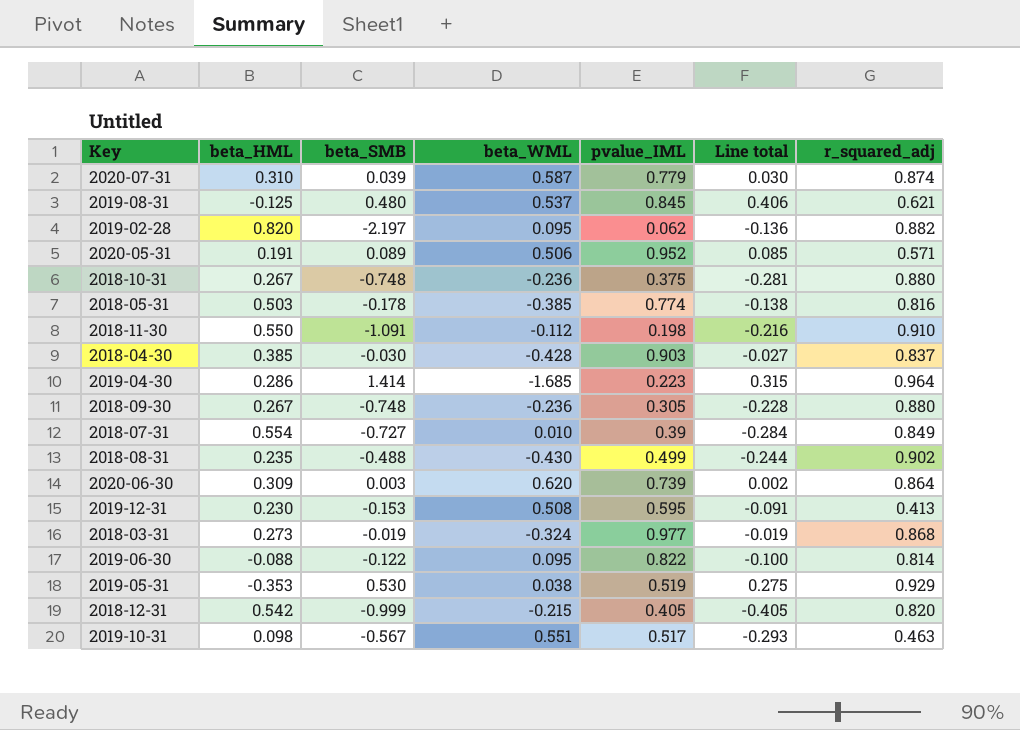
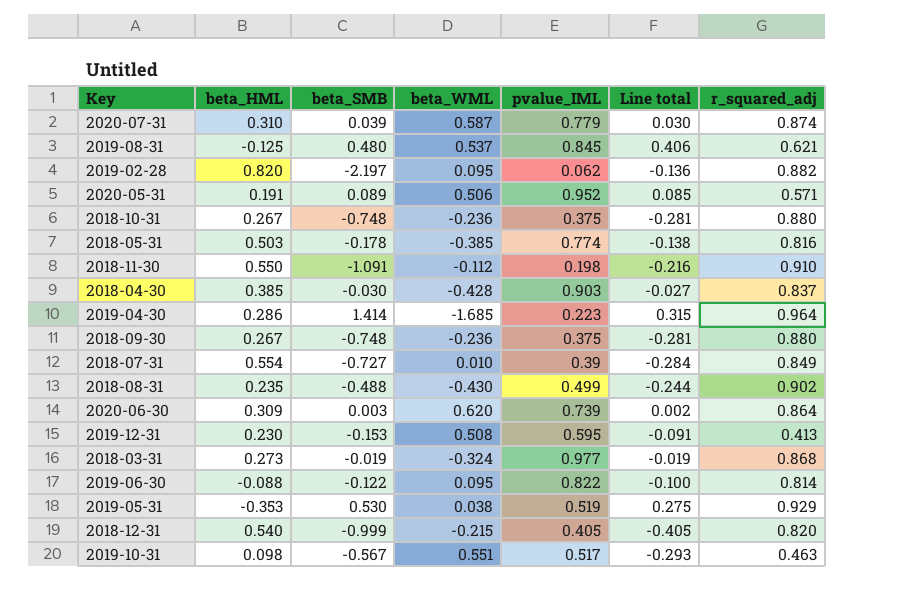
2018-09-30 | pvalue_IML: 0.305 -> 0.375
2018-09-30 | Line total: -0.228 -> -0.281
2018-12-31 | beta_HML: 0.542 -> 0.540

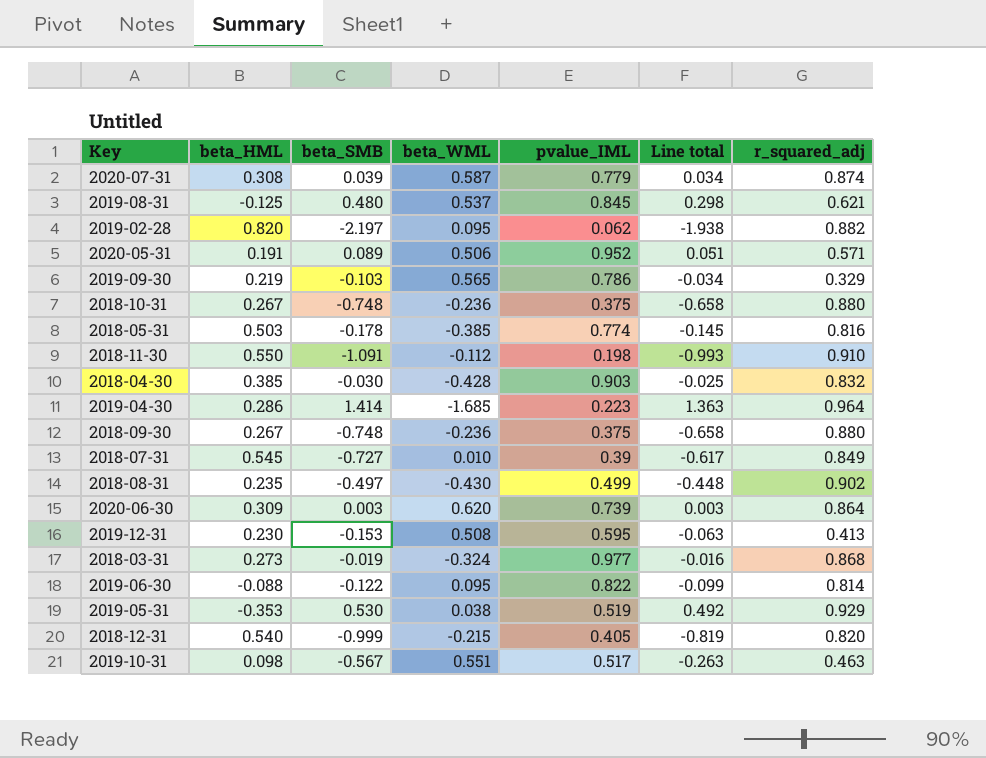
column Line total | formula: [beta_SMB] * [pvalue_IML] -> [beta_SMB] * [r_squared_adj]
2020-07-31 | beta_HML: 0.310 -> 0.308
row 2019-09-30: none -> 0.219 | -0.103 | 0.565 | 0.786 | -0.034 | 0.329
2018-04-30 | r_squared_adj: 0.837 -> 0.832
2018-07-31 | beta_HML: 0.554 -> 0.545
2018-08-31 | beta_SMB: -0.488 -> -0.497

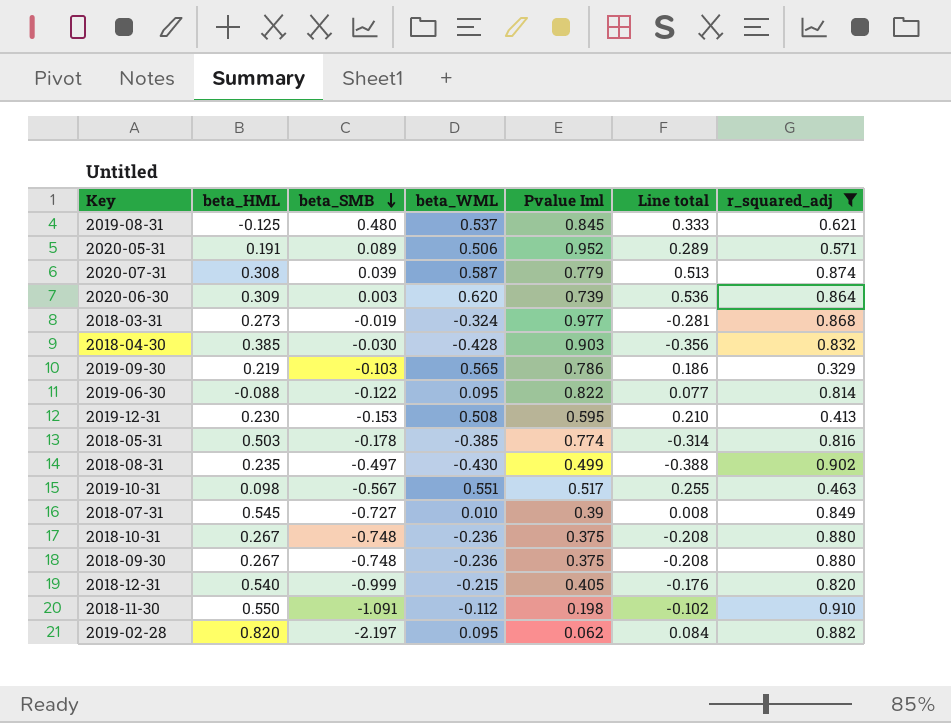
filter: none -> r_squared_adj <= 0.910
row order: none -> beta_SMB descending
column name: pvalue_IML -> Pvalue Iml
column Line total | formula: [beta_SMB] * [r_squared_adj] -> [beta_WML] * [r_squared_adj]

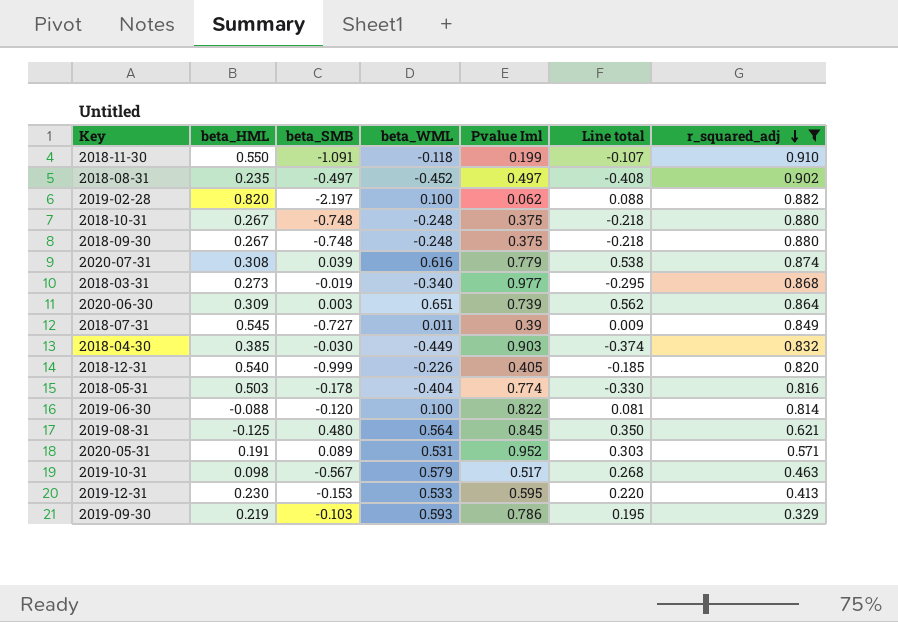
row order: beta_SMB descending -> r_squared_adj descending
2018-11-30 | beta_WML: -0.112 -> -0.118
2018-11-30 | Pvalue Iml: 0.198 -> 0.199
2018-11-30 | Line total: -0.102 -> -0.107
2018-08-31 | beta_WML: -0.430 -> -0.452
2018-08-31 | Pvalue Iml: 0.499 -> 0.497
2018-08-31 | Line total: -0.388 -> -0.408
2019-02-28 | beta_WML: 0.095 -> 0.100
2019-02-28 | Line total: 0.084 -> 0.088
2018-10-31 | beta_WML: -0.236 -> -0.248
2018-10-31 | Line total: -0.208 -> -0.218
2018-09-30 | beta_WML: -0.236 -> -0.248
2018-09-30 | Line total: -0.208 -> -0.218
2020-07-31 | beta_WML: 0.587 -> 0.616
2020-07-31 | Line total: 0.513 -> 0.538
2018-03-31 | beta_WML: -0.324 -> -0.340
2018-03-31 | Line total: -0.281 -> -0.295
2020-06-30 | beta_WML: 0.620 -> 0.651
2020-06-30 | Line total: 0.536 -> 0.562
2018-07-31 | beta_WML: 0.010 -> 0.011
2018-07-31 | Line total: 0.008 -> 0.009
2018-04-30 | beta_WML: -0.428 -> -0.449
2018-04-30 | Line total: -0.356 -> -0.374
2018-12-31 | beta_WML: -0.215 -> -0.226
2018-12-31 | Line total: -0.176 -> -0.185
2018-05-31 | beta_WML: -0.385 -> -0.404
2018-05-31 | Line total: -0.314 -> -0.330
2019-06-30 | beta_SMB: -0.122 -> -0.120
2019-06-30 | beta_WML: 0.095 -> 0.100
2019-06-30 | Line total: 0.077 -> 0.081
2019-08-31 | beta_WML: 0.537 -> 0.564
2019-08-31 | Line total: 0.333 -> 0.350
2020-05-31 | beta_WML: 0.506 -> 0.531
2020-05-31 | Line total: 0.289 -> 0.303
2019-10-31 | beta_WML: 0.551 -> 0.579
2019-10-31 | Line total: 0.255 -> 0.268
2019-12-31 | beta_WML: 0.508 -> 0.533
2019-12-31 | Line total: 0.210 -> 0.220
2019-09-30 | beta_WML: 0.565 -> 0.593
2019-09-30 | Line total: 0.186 -> 0.195

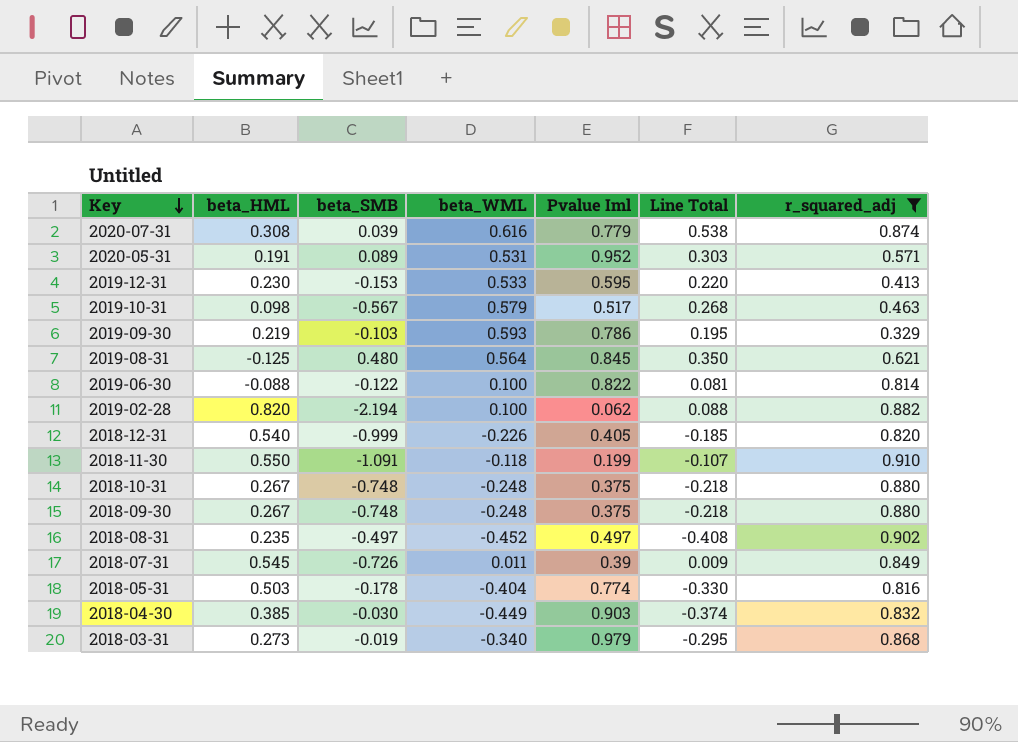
row order: r_squared_adj descending -> Key descending
column name: Line total -> Line Total
row 2020-06-30: 0.309 | 0.003 | 0.651 | 0.739 | 0.562 | 0.864 -> none
2019-06-30 | beta_SMB: -0.120 -> -0.122
2019-02-28 | beta_SMB: -2.197 -> -2.194
2018-07-31 | beta_SMB: -0.727 -> -0.726
2018-03-31 | Pvalue Iml: 0.977 -> 0.979

